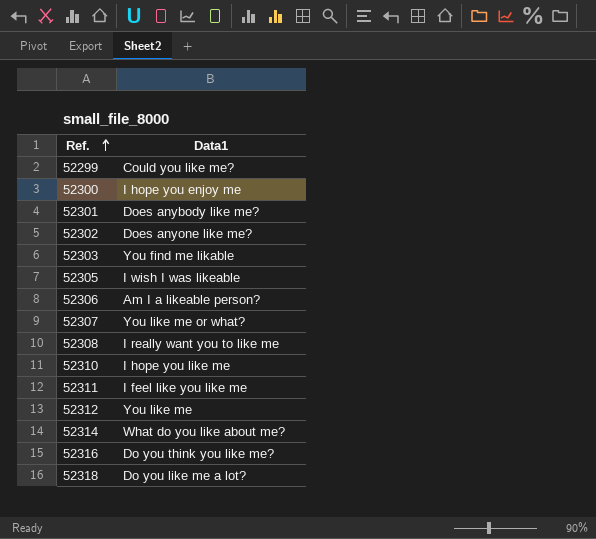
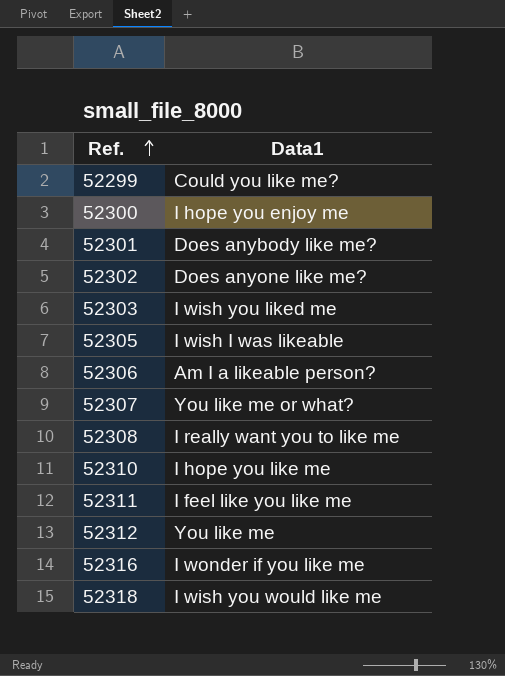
row 52314: What do you like about me? -> none
52303 | Data1: You find me likable -> I wish you liked me
52316 | Data1: Do you think you like me? -> I wonder if you like me
52318 | Data1: Do you like me a lot? -> I wish you would like me

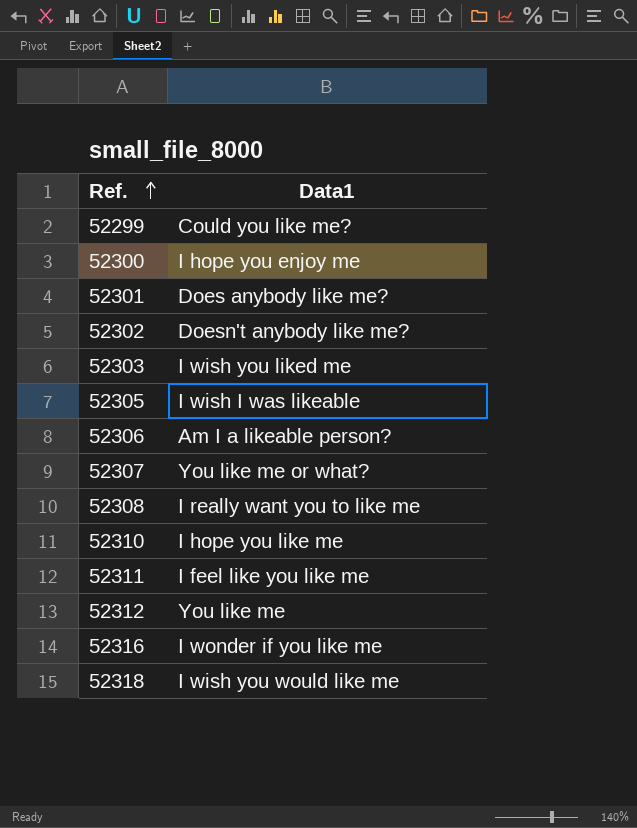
52302 | Data1: Does anyone like me? -> Doesn't anybody like me?

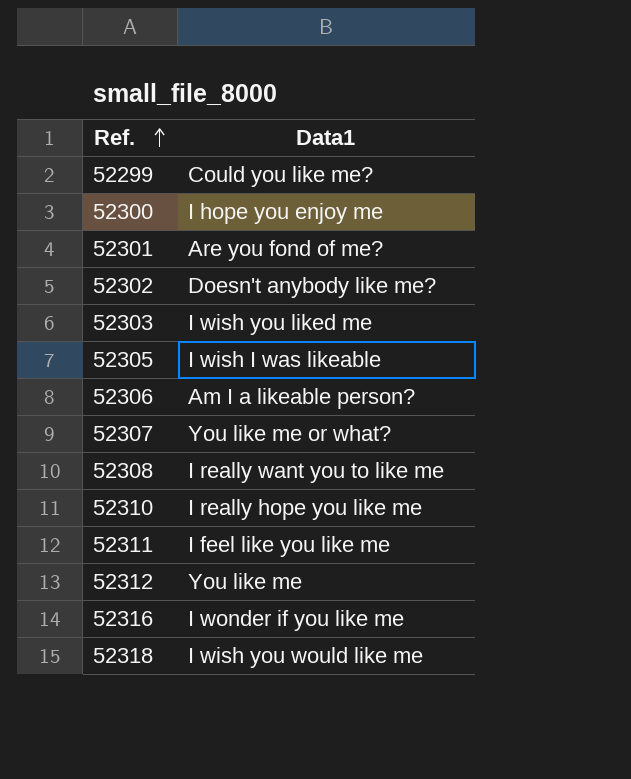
52301 | Data1: Does anybody like me? -> Are you fond of me?
52310 | Data1: I hope you like me -> I really hope you like me

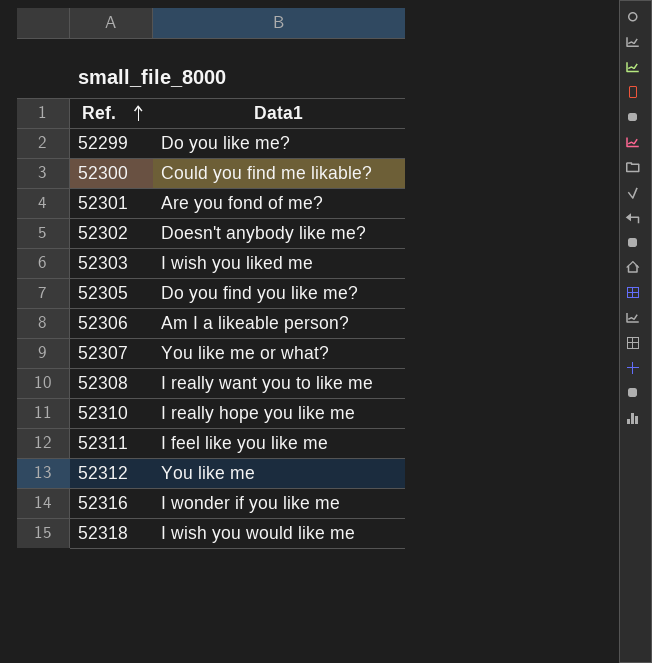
52299 | Data1: Could you like me? -> Do you like me?
52300 | Data1: I hope you enjoy me -> Could you find me likable?
52305 | Data1: I wish I was likeable -> Do you find you like me?

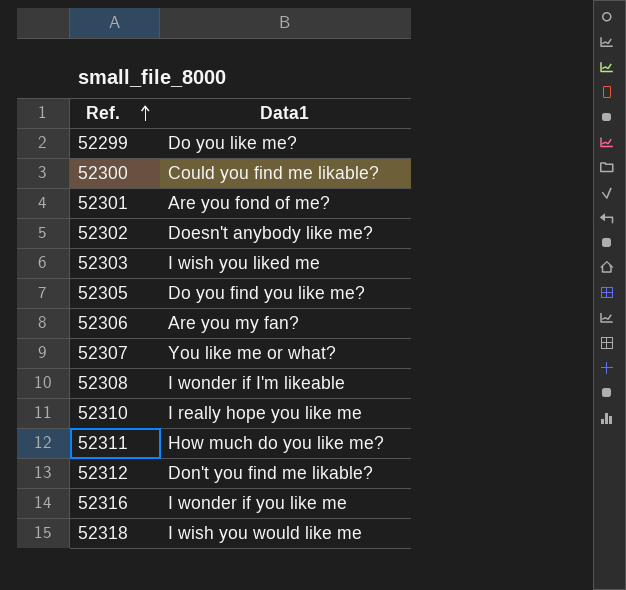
52306 | Data1: Am I a likeable person? -> Are you my fan?
52308 | Data1: I really want you to like me -> I wonder if I'm likeable
52311 | Data1: I feel like you like me -> How much do you like me?
52312 | Data1: You like me -> Don't you find me likable?

